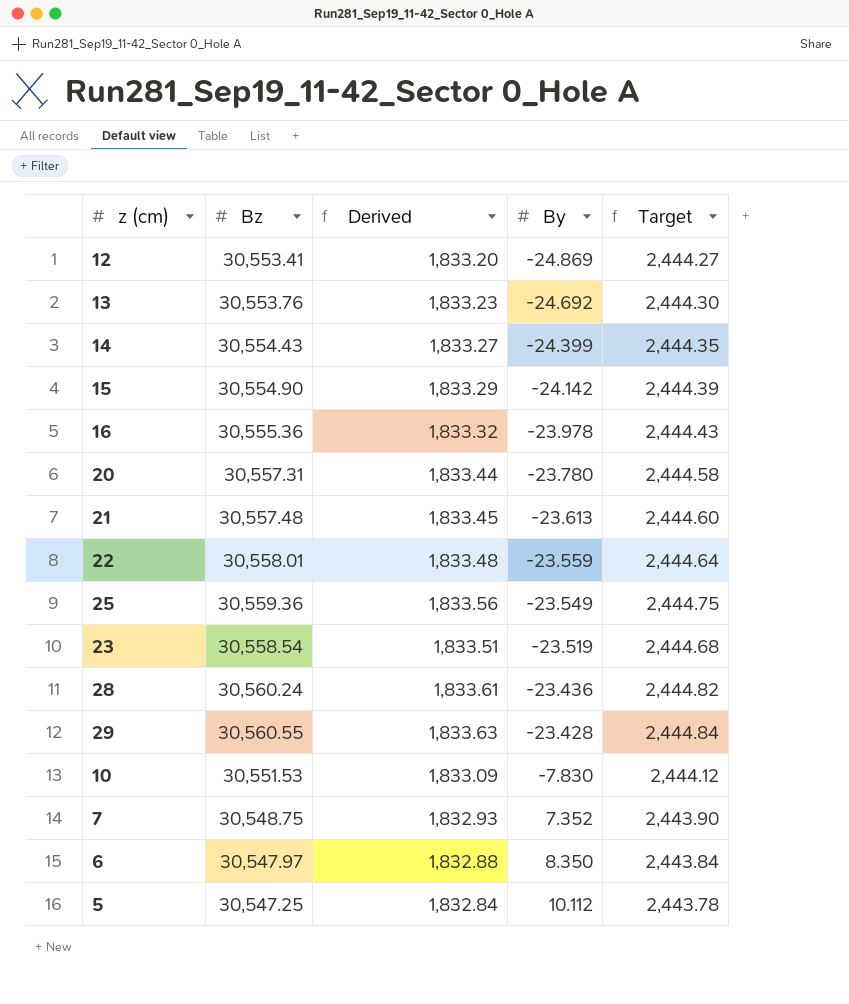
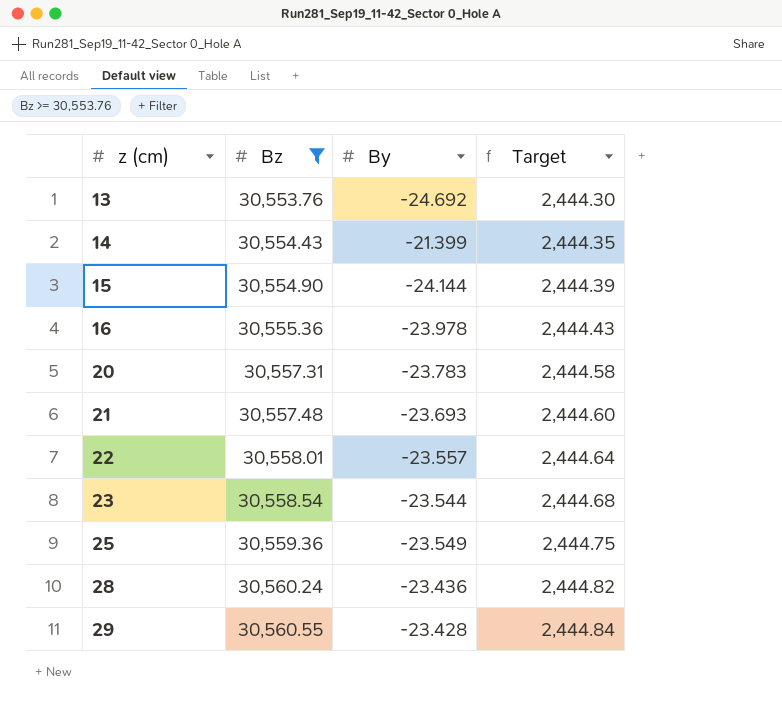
filter: none -> Bz >= 30,553.76
row order: By ascending -> z (cm) ascending
column Derived | formula: [Bz] * 0.06 -> none
14 | By: -24.399 -> -21.399
15 | By: -24.142 -> -24.144
20 | By: -23.780 -> -23.783
21 | By: -23.613 -> -23.693
22 | By: -23.559 -> -23.557
23 | By: -23.519 -> -23.544

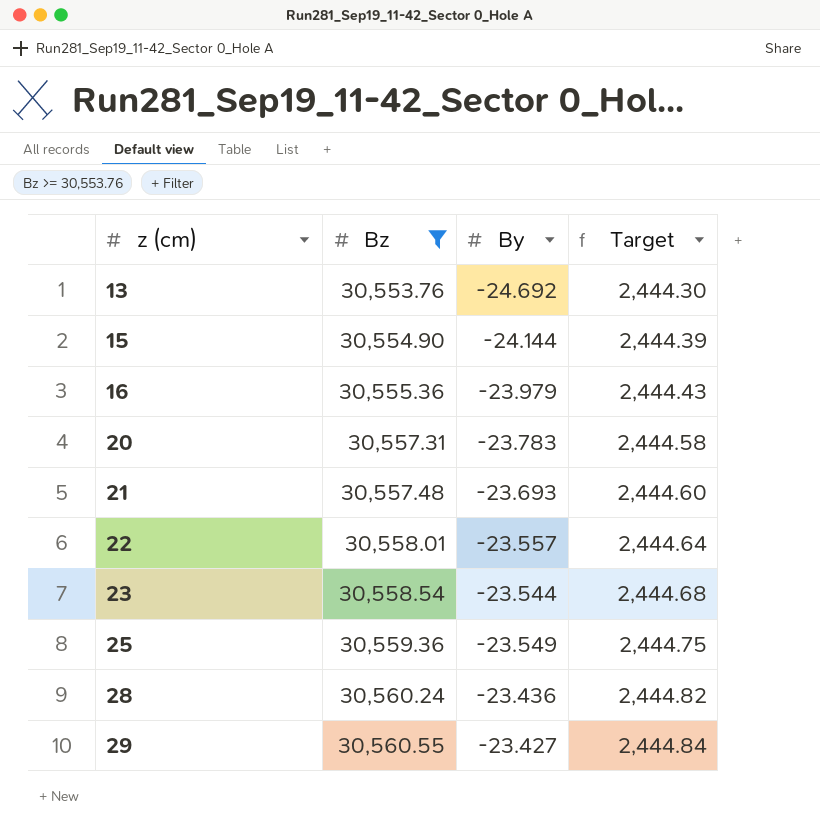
row 14: 30,554.43 | -21.399 | 2,444.35 -> none
16 | By: -23.978 -> -23.979
29 | By: -23.428 -> -23.427

